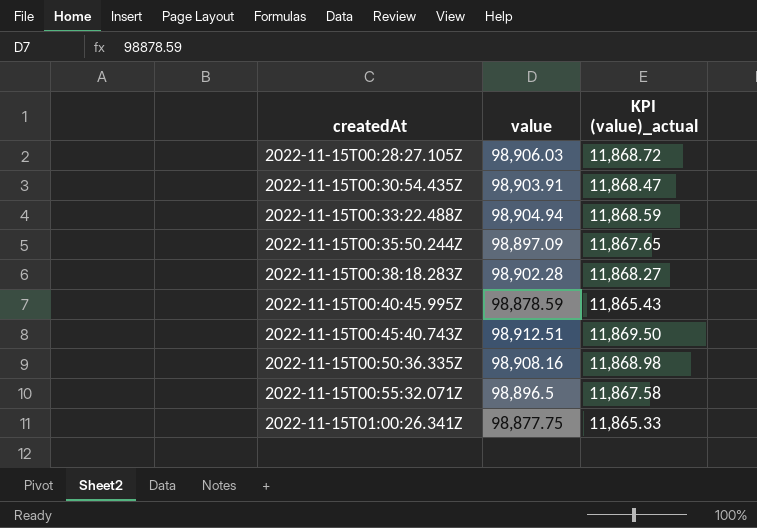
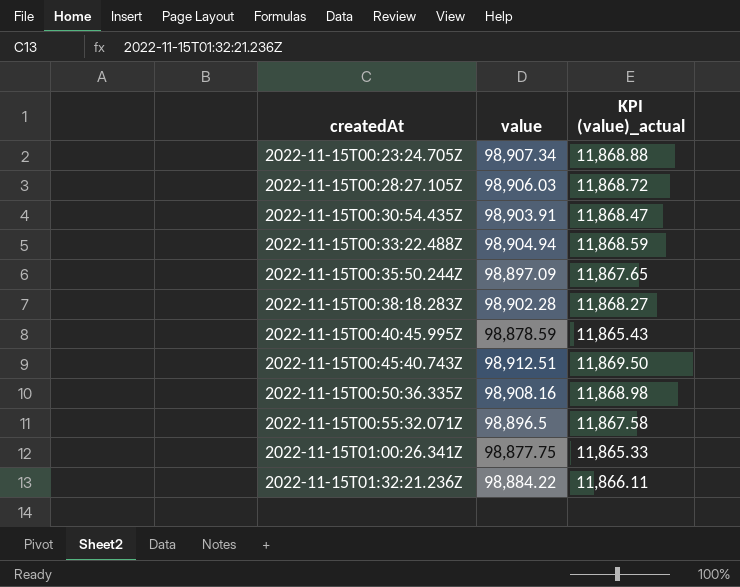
row 2022-11-15T00:23:24.705Z: none -> 98,907.34 | 11,868.88
row 2022-11-15T01:32:21.236Z: none -> 98,884.22 | 11,866.11

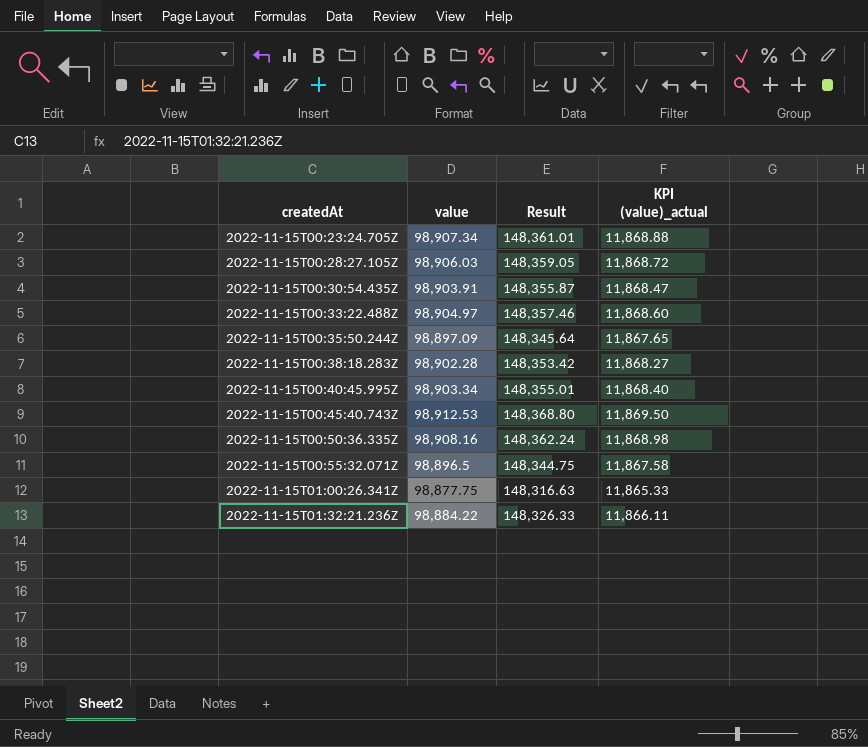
column Result | formula: none -> [value] * 1.5
2022-11-15T00:33:22.488Z | value: 98,904.94 -> 98,904.97
2022-11-15T00:33:22.488Z | KPI (value)_actual: 11,868.59 -> 11,868.60
2022-11-15T00:40:45.995Z | value: 98,878.59 -> 98,903.34
2022-11-15T00:40:45.995Z | KPI (value)_actual: 11,865.43 -> 11,868.40
2022-11-15T00:45:40.743Z | value: 98,912.51 -> 98,912.53

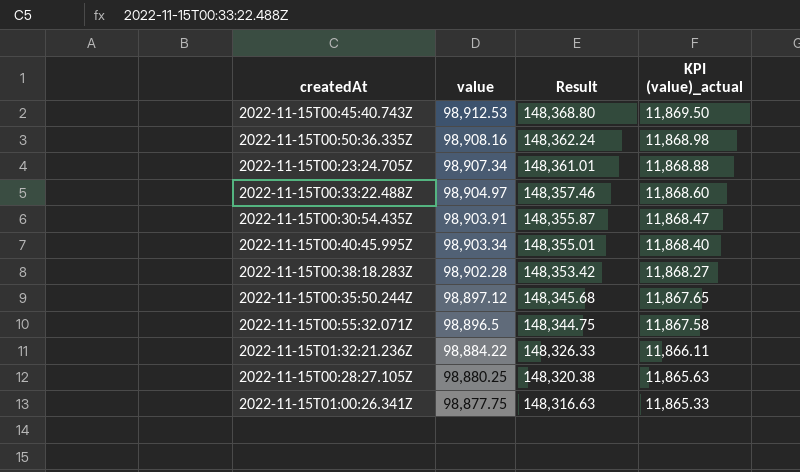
row order: createdAt ascending -> value descending
2022-11-15T00:35:50.244Z | value: 98,897.09 -> 98,897.12
2022-11-15T00:35:50.244Z | Result: 148,345.64 -> 148,345.68
2022-11-15T00:28:27.105Z | value: 98,906.03 -> 98,880.25
2022-11-15T00:28:27.105Z | Result: 148,359.05 -> 148,320.38
2022-11-15T00:28:27.105Z | KPI (value)_actual: 11,868.72 -> 11,865.63

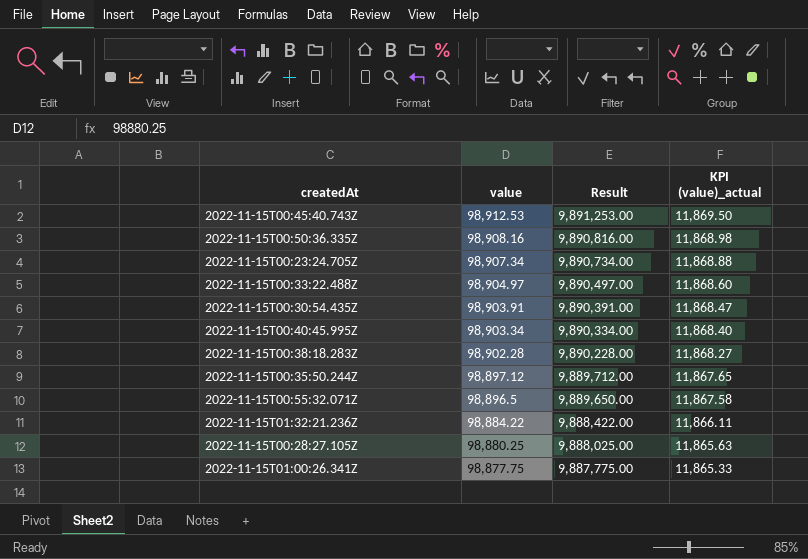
column Result | formula: [value] * 1.5 -> [value] * 100

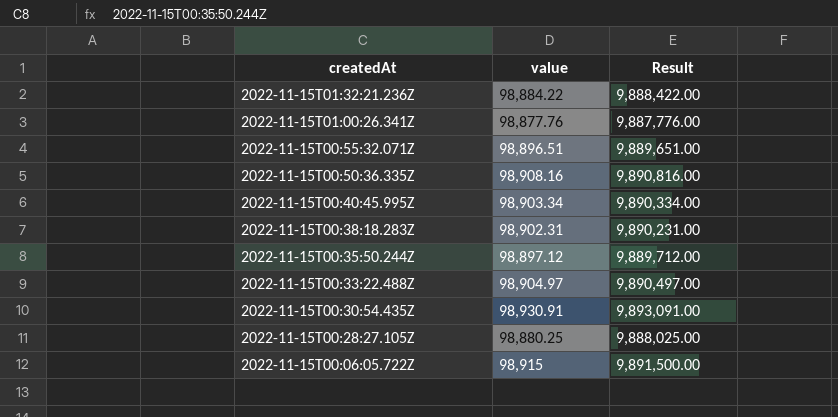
row order: value descending -> createdAt descending
column KPI (value)_actual | formula: [value] * 0.12 -> none
row 2022-11-15T00:45:40.743Z: 98,912.53 | 9,891,253.00 | 11,869.50 -> none
row 2022-11-15T00:23:24.705Z: 98,907.34 | 9,890,734.00 | 11,868.88 -> none
2022-11-15T01:00:26.341Z | value: 98,877.75 -> 98,877.76
2022-11-15T01:00:26.341Z | Result: 9,887,775.00 -> 9,887,776.00
2022-11-15T00:55:32.071Z | value: 98,896.5 -> 98,896.51
2022-11-15T00:55:32.071Z | Result: 9,889,650.00 -> 9,889,651.00
2022-11-15T00:38:18.283Z | value: 98,902.28 -> 98,902.31
2022-11-15T00:38:18.283Z | Result: 9,890,228.00 -> 9,890,231.00
2022-11-15T00:30:54.435Z | value: 98,903.91 -> 98,930.91
2022-11-15T00:30:54.435Z | Result: 9,890,391.00 -> 9,893,091.00
row 2022-11-15T00:06:05.722Z: none -> 98,915 | 9,891,500.00

